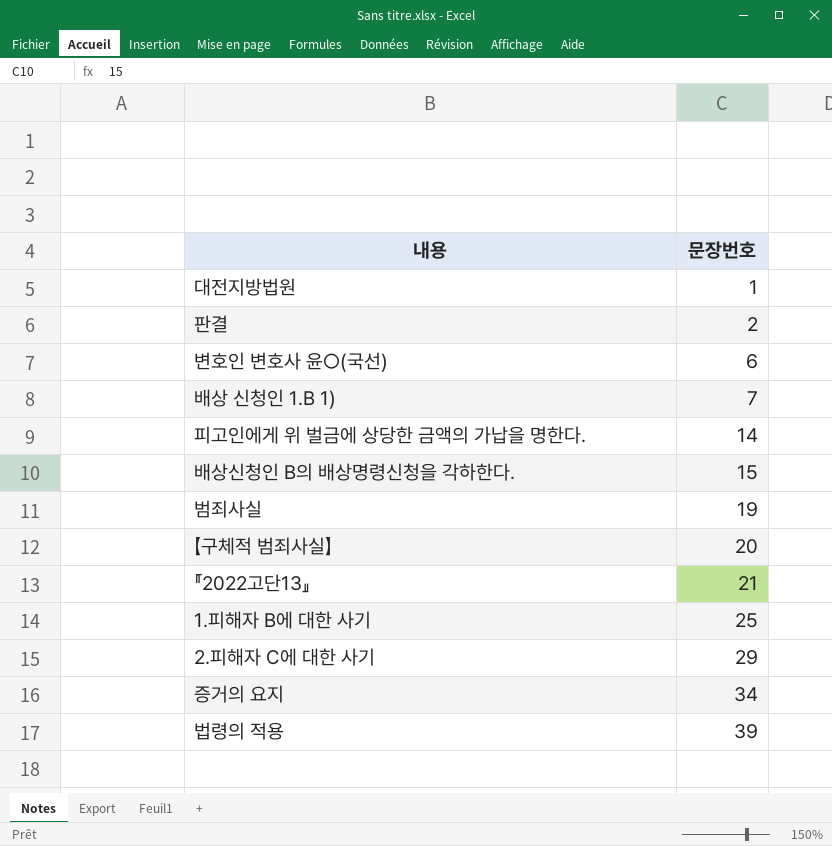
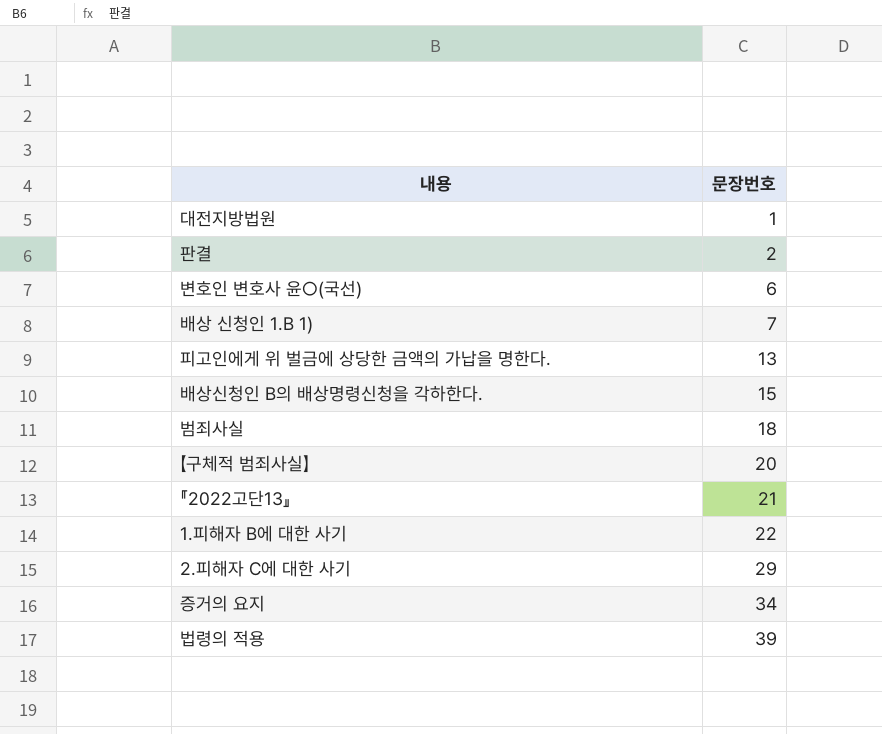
피고인에게 위 벌금에 상당한 금액의 가납을 명한다. | 문장번호: 14 -> 13
범죄사실 | 문장번호: 19 -> 18
1.피해자 B에 대한 사기 | 문장번호: 25 -> 22

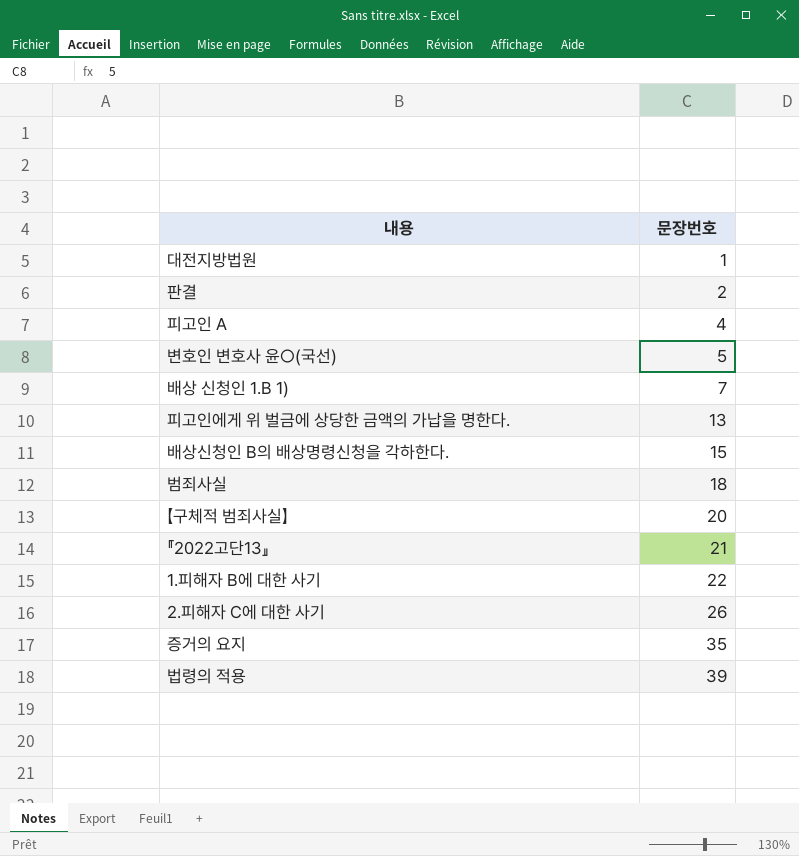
row 피고인 A: none -> 4
변호인 변호사 윤○(국선) | 문장번호: 6 -> 5
2.피해자 C에 대한 사기 | 문장번호: 29 -> 26
증거의 요지 | 문장번호: 34 -> 35

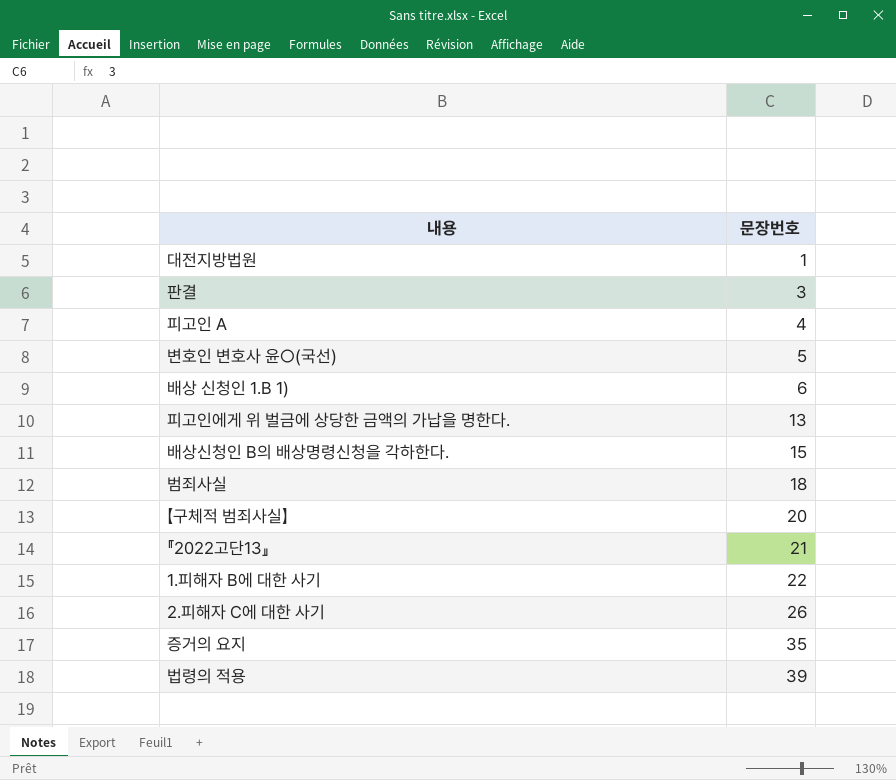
판결 | 문장번호: 2 -> 3
배상 신청인 1.B 1) | 문장번호: 7 -> 6

